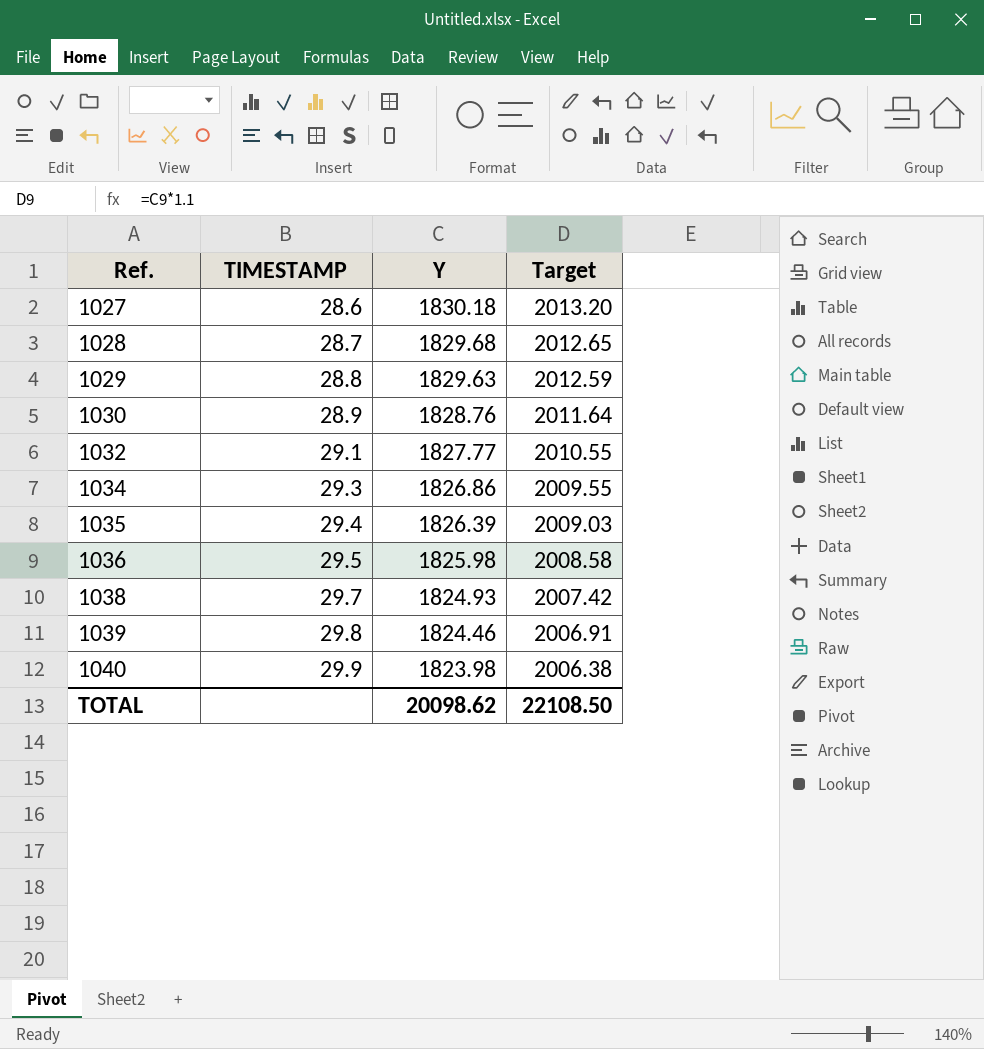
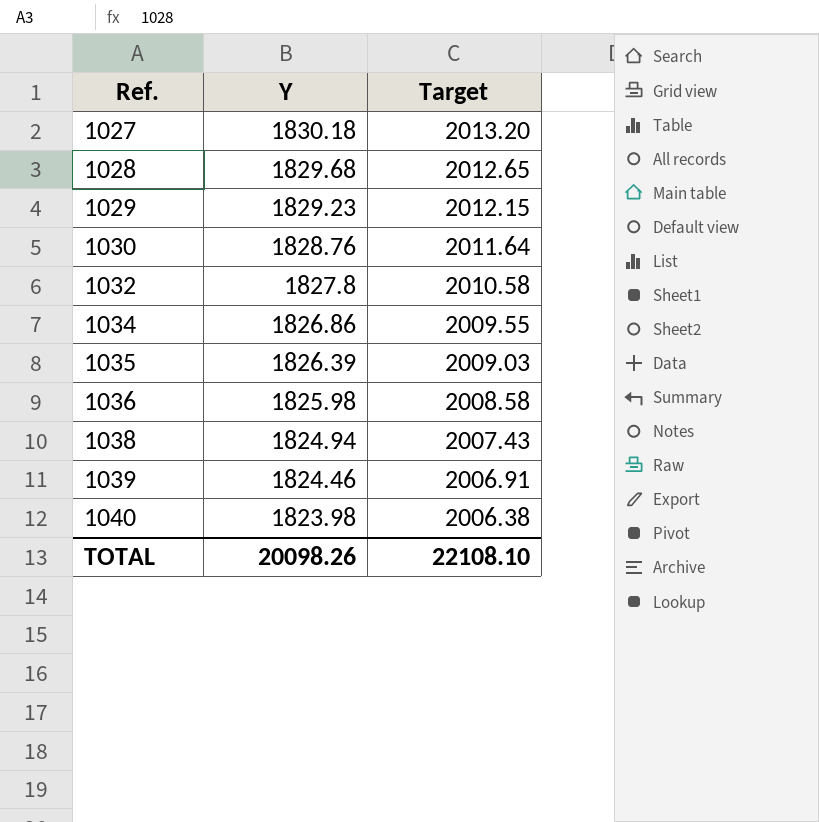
column TIMESTAMP | position: 2 -> none
1029 | Y: 1829.63 -> 1829.23
1029 | Target: 2012.59 -> 2012.15
1032 | Y: 1827.77 -> 1827.8
1032 | Target: 2010.55 -> 2010.58
1038 | Y: 1824.93 -> 1824.94
1038 | Target: 2007.42 -> 2007.43
TOTAL | Y: 20098.62 -> 20098.26
TOTAL | Target: 22108.50 -> 22108.10

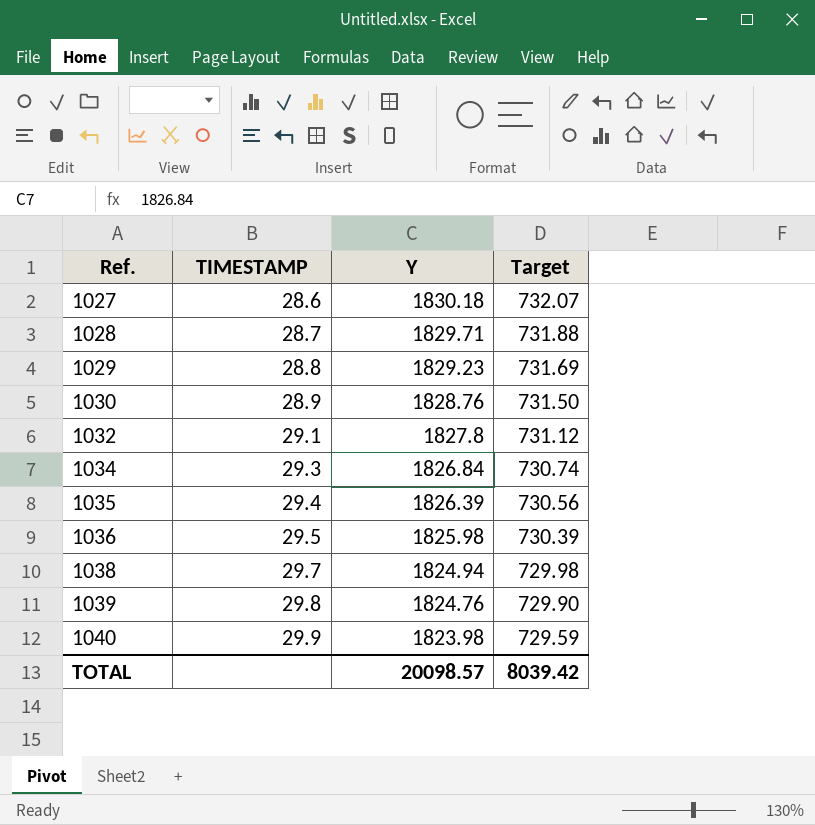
column TIMESTAMP | position: none -> 2
column Target | formula: [Y] * 1.1 -> [Y] * 0.4
1028 | Y: 1829.68 -> 1829.71
1034 | Y: 1826.86 -> 1826.84
1039 | Y: 1824.46 -> 1824.76
TOTAL | Y: 20098.26 -> 20098.57
TOTAL | Target: 22108.10 -> 8039.42

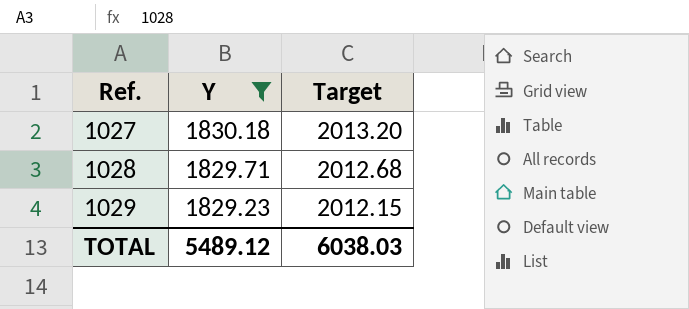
filter: none -> Y >= 1829.23
column TIMESTAMP | position: 2 -> none
column Target | formula: [Y] * 0.4 -> [Y] * 1.1
TOTAL | Y: 20098.57 -> 5489.12
TOTAL | Target: 8039.42 -> 6038.03

